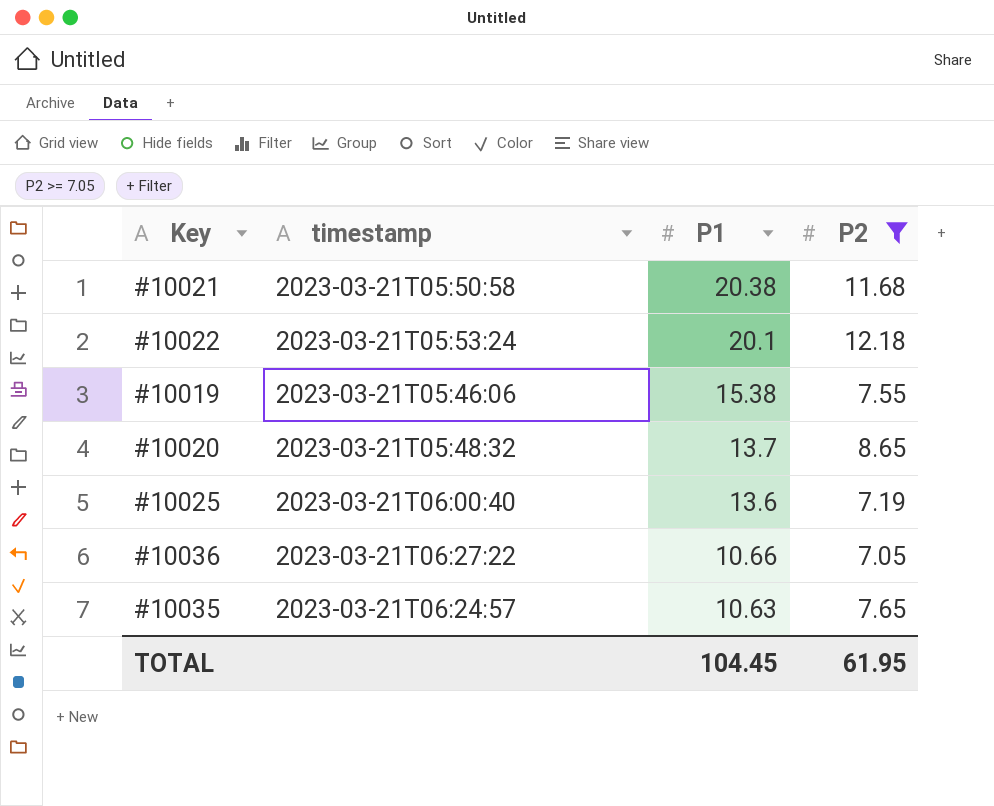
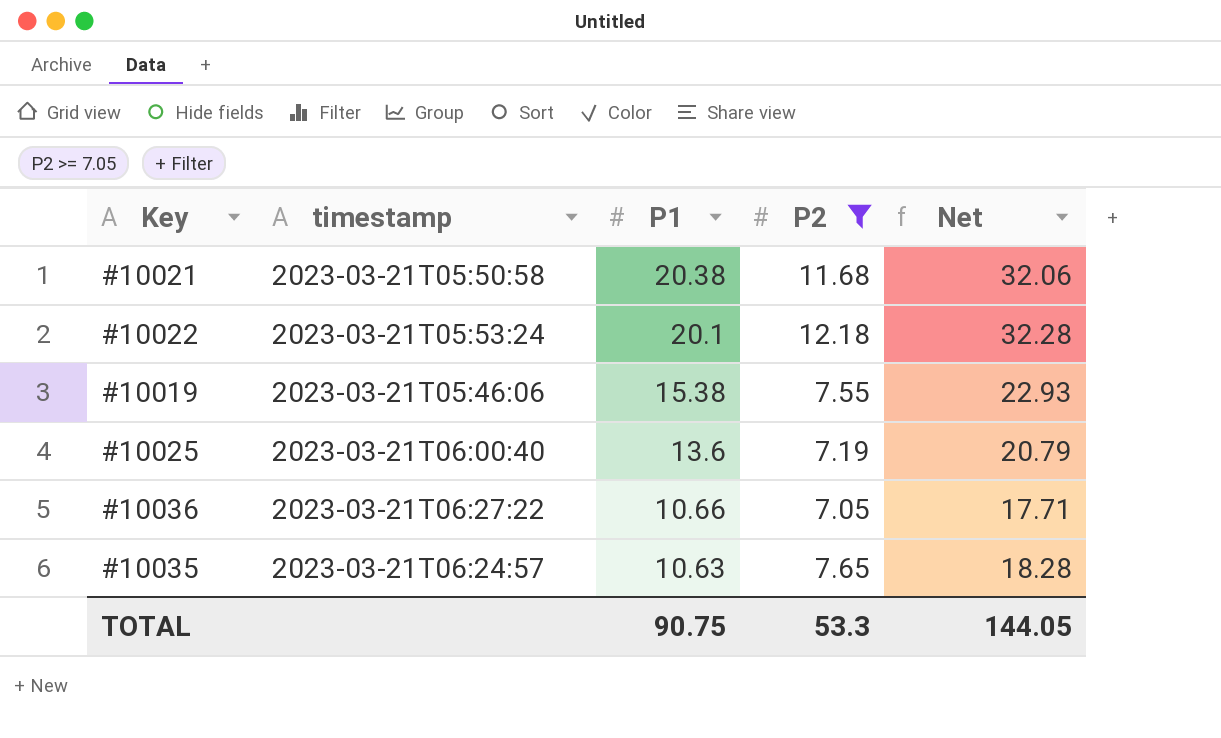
column Net | formula: none -> [P1] + [P2]
row #10020: 2023-03-21T05:48:32 | 13.7 | 8.65 -> none
TOTAL | P1: 104.45 -> 90.75
TOTAL | P2: 61.95 -> 53.3

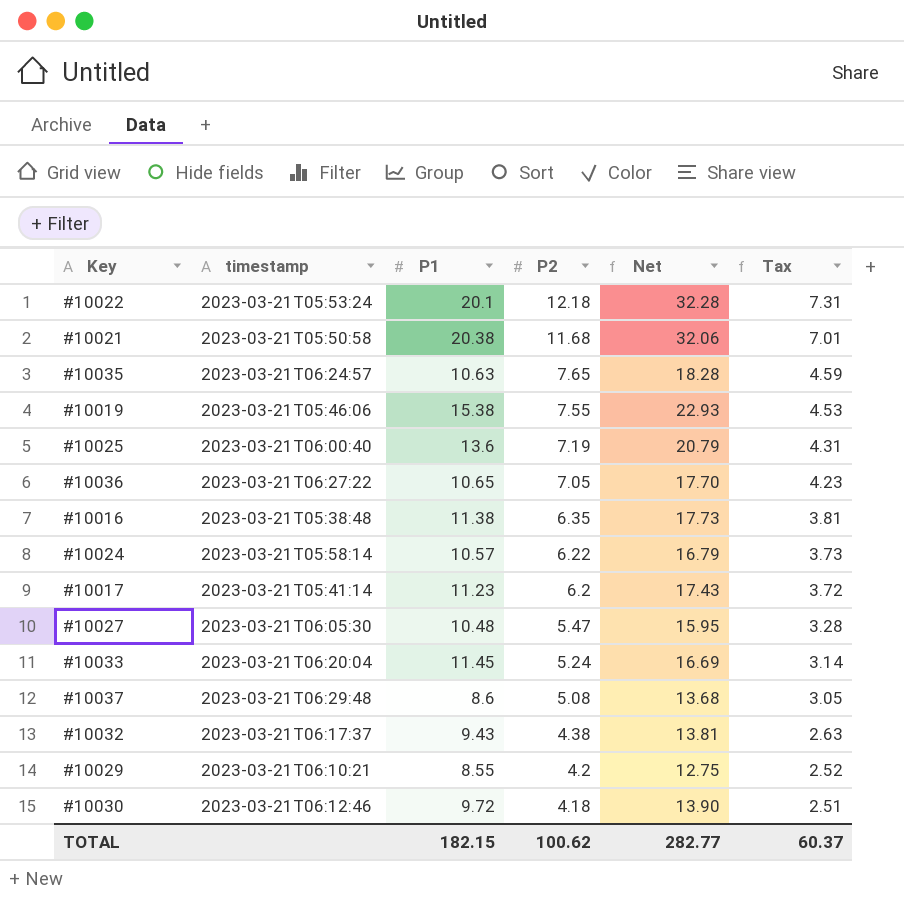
filter: P2 >= 7.05 -> none
row order: P1 descending -> P2 descending
column Tax | formula: none -> [P2] * 0.6
#10036 | P1: 10.66 -> 10.65
#10036 | Net: 17.71 -> 17.70
TOTAL | P1: 90.75 -> 182.15
TOTAL | P2: 53.3 -> 100.62
TOTAL | Net: 144.05 -> 282.77

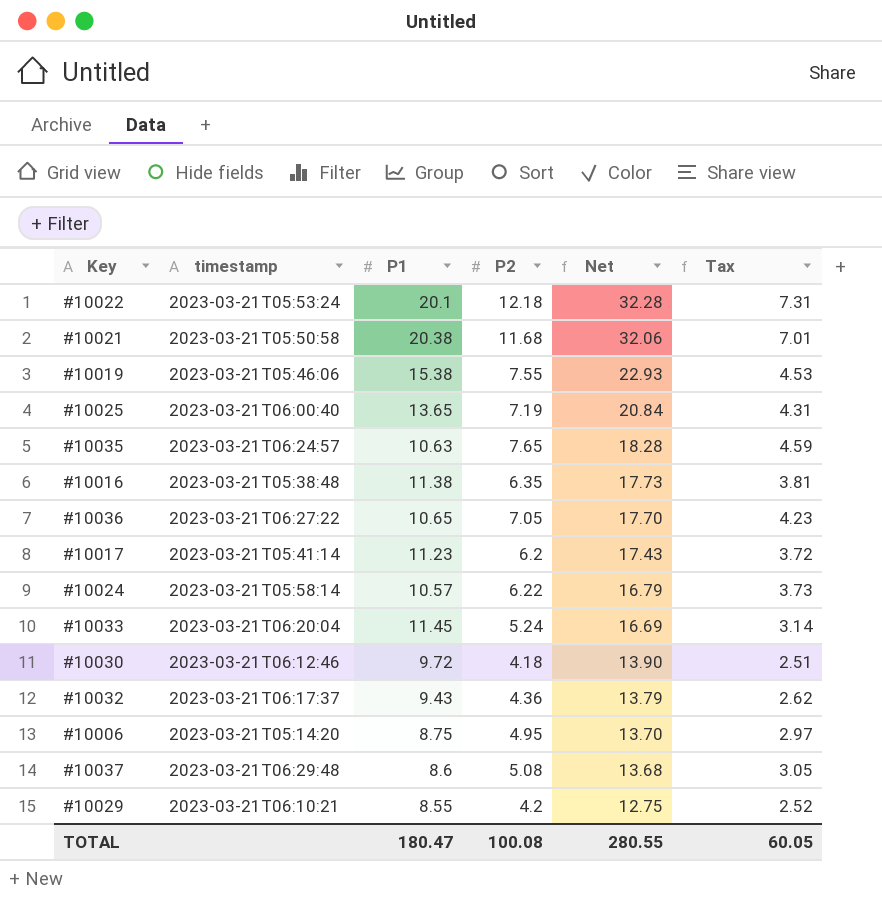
row order: P2 descending -> Net descending
row #10027: 2023-03-21T06:05:30 | 10.48 | 5.47 | 15.95 | 3.28 -> none
#10025 | P1: 13.6 -> 13.65
#10025 | Net: 20.79 -> 20.84
#10032 | P2: 4.38 -> 4.36
#10032 | Net: 13.81 -> 13.79
#10032 | Tax: 2.63 -> 2.62
row #10006: none -> 2023-03-21T05:14:20 | 8.75 | 4.95 | 13.70 | 2.97
TOTAL | P1: 182.15 -> 180.47
TOTAL | P2: 100.62 -> 100.08
TOTAL | Net: 282.77 -> 280.55
TOTAL | Tax: 60.37 -> 60.05

